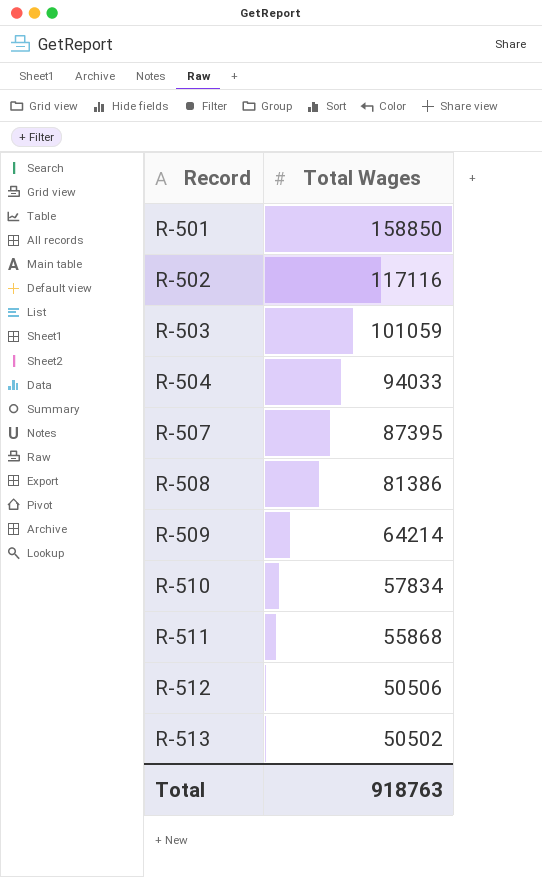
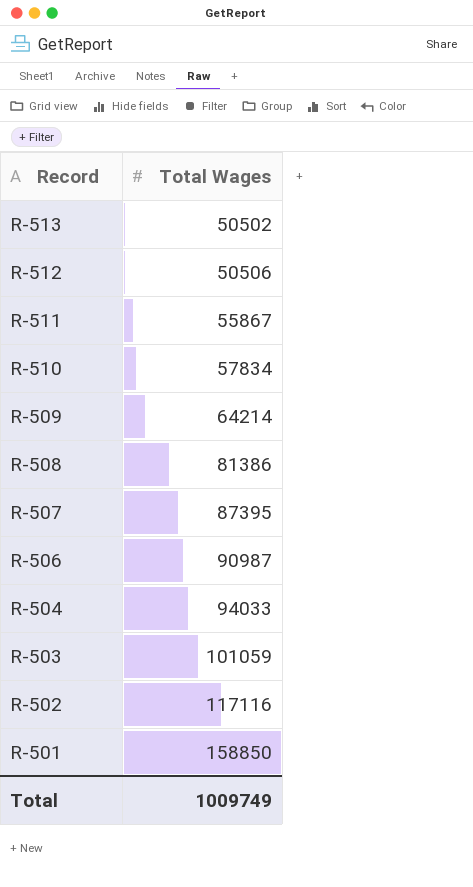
row order: Record ascending -> Record descending
R-511 | Total Wages: 55868 -> 55867
row R-506: none -> 90987
Total | Total Wages: 918763 -> 1009749

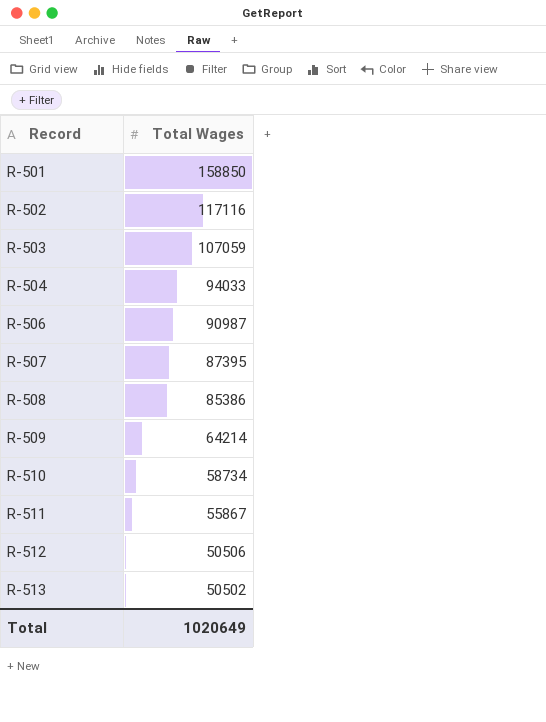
row order: Record descending -> Record ascending
R-503 | Total Wages: 101059 -> 107059
R-508 | Total Wages: 81386 -> 85386
R-510 | Total Wages: 57834 -> 58734
Total | Total Wages: 1009749 -> 1020649

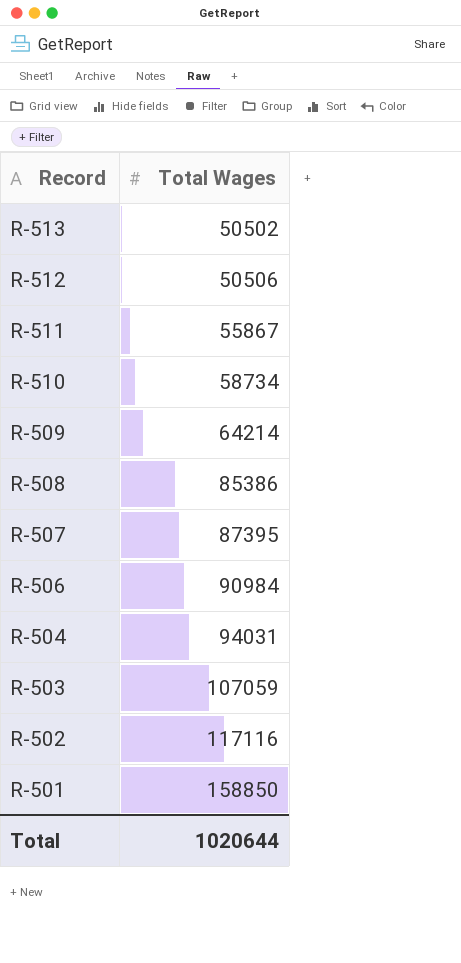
row order: Record ascending -> Record descending
R-506 | Total Wages: 90987 -> 90984
R-504 | Total Wages: 94033 -> 94031
Total | Total Wages: 1020649 -> 1020644

